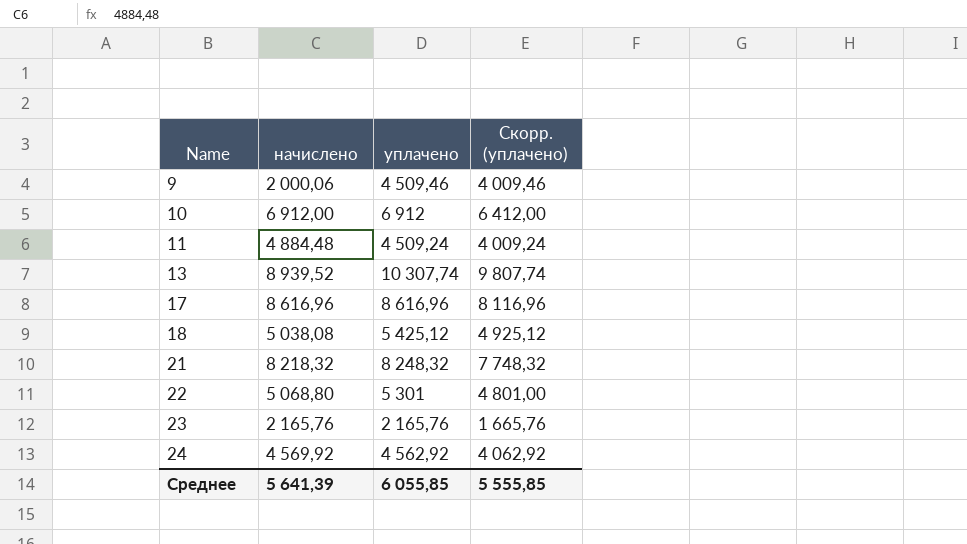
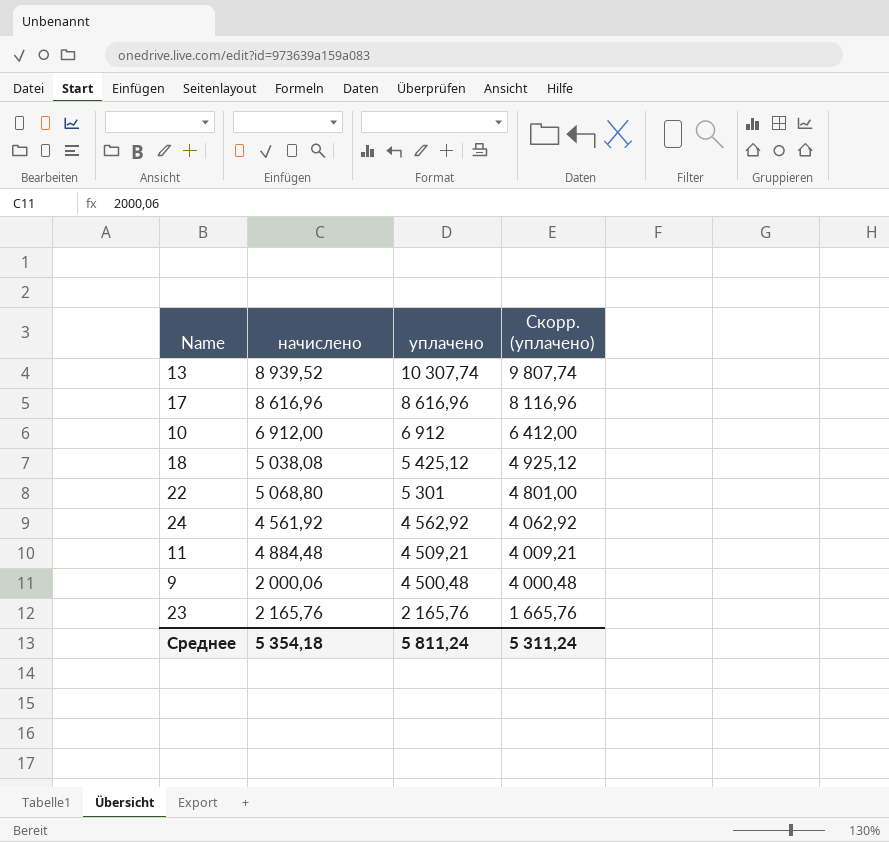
row order: Name ascending -> уплачено descending
row 21: 8 218,32 | 8 248,32 | 7 748,32 -> none
24 | начислено: 4 569,92 -> 4 561,92
11 | уплачено: 4 509,24 -> 4 509,21
11 | Скорр. (уплачено): 4 009,24 -> 4 009,21
9 | уплачено: 4 509,46 -> 4 500,48
9 | Скорр. (уплачено): 4 009,46 -> 4 000,48
Среднее | начислено: 5 641,39 -> 5 354,18
Среднее | уплачено: 6 055,85 -> 5 811,24
Среднее | Скорр. (уплачено): 5 555,85 -> 5 311,24

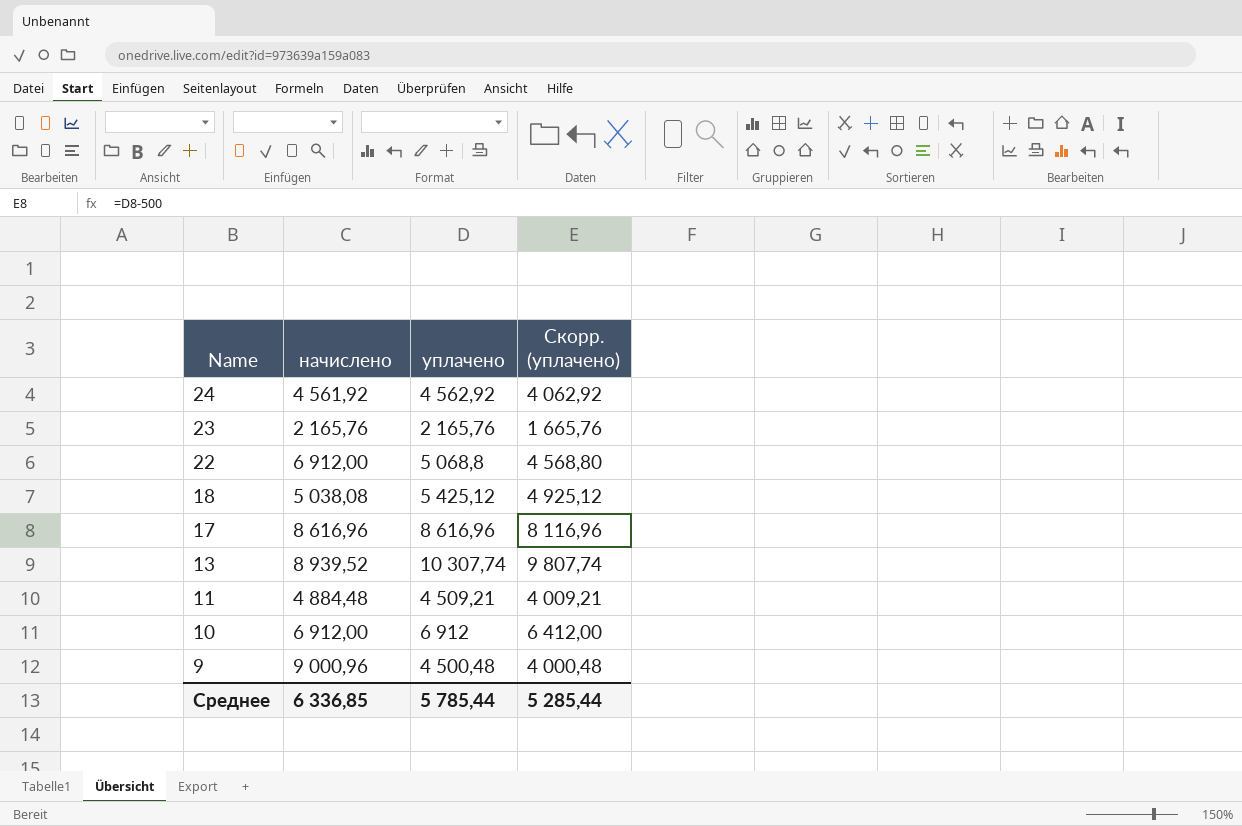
row order: уплачено descending -> Name descending
22 | начислено: 5 068,80 -> 6 912,00
22 | уплачено: 5 301 -> 5 068,8
22 | Скорр. (уплачено): 4 801,00 -> 4 568,80
9 | начислено: 2 000,06 -> 9 000,96
Среднее | начислено: 5 354,18 -> 6 336,85
Среднее | уплачено: 5 811,24 -> 5 785,44
Среднее | Скорр. (уплачено): 5 311,24 -> 5 285,44

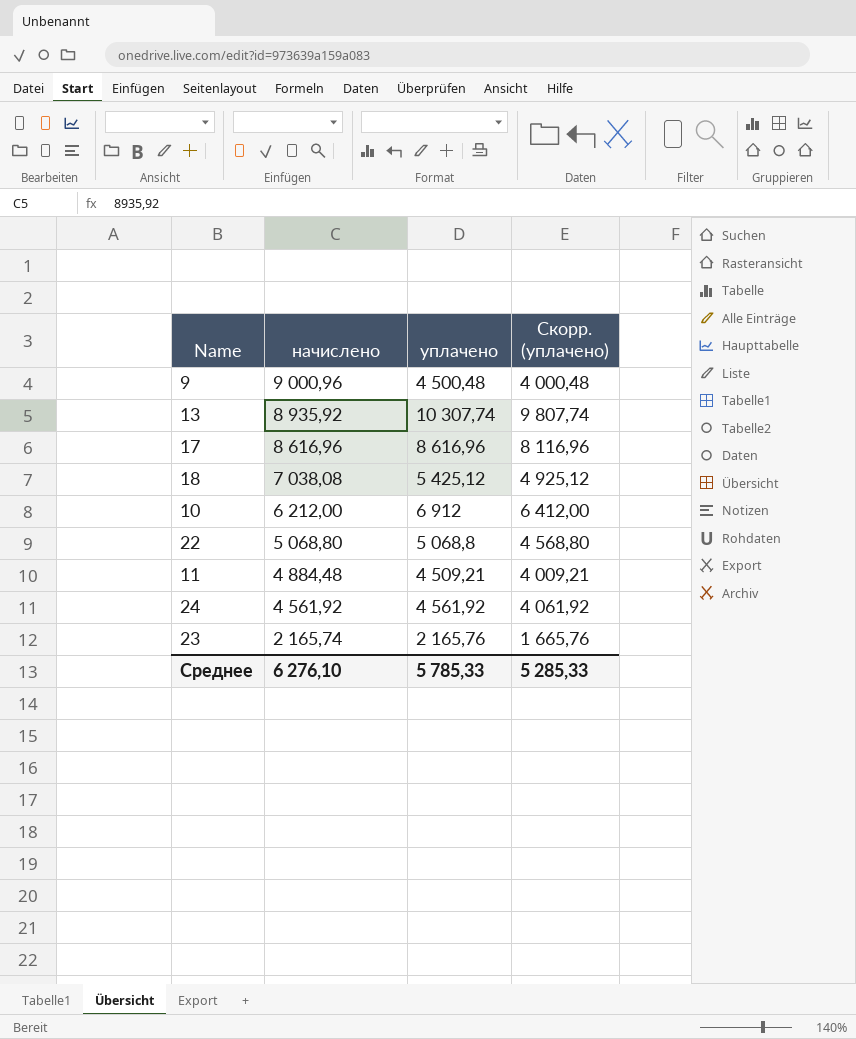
row order: Name descending -> начислено descending
13 | начислено: 8 939,52 -> 8 935,92
18 | начислено: 5 038,08 -> 7 038,08
10 | начислено: 6 912,00 -> 6 212,00
22 | начислено: 6 912,00 -> 5 068,80
24 | уплачено: 4 562,92 -> 4 561,92
24 | Скорр. (уплачено): 4 062,92 -> 4 061,92
23 | начислено: 2 165,76 -> 2 165,74
Среднее | начислено: 6 336,85 -> 6 276,10
Среднее | уплачено: 5 785,44 -> 5 785,33
Среднее | Скорр. (уплачено): 5 285,44 -> 5 285,33

